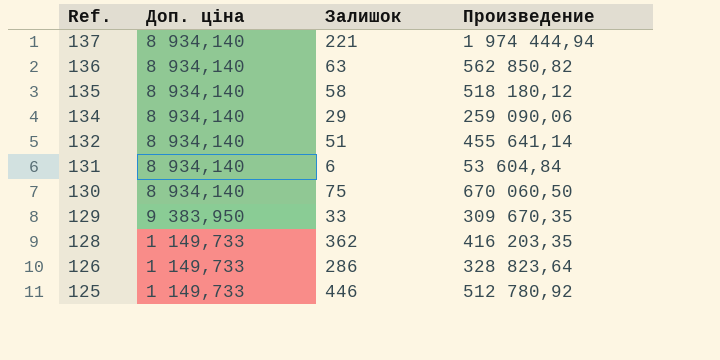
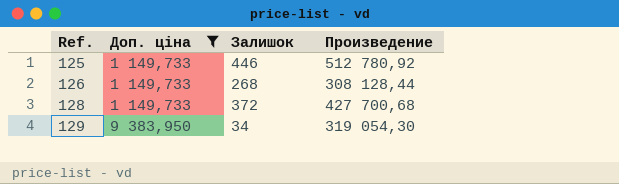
filter: none -> Доп. ціна != 8 934,140
row order: Ref. descending -> Ref. ascending
126 | Залишок: 286 -> 268
126 | Произведение: 328 823,64 -> 308 128,44
128 | Залишок: 362 -> 372
128 | Произведение: 416 203,35 -> 427 700,68
129 | Залишок: 33 -> 34
129 | Произведение: 309 670,35 -> 319 054,30

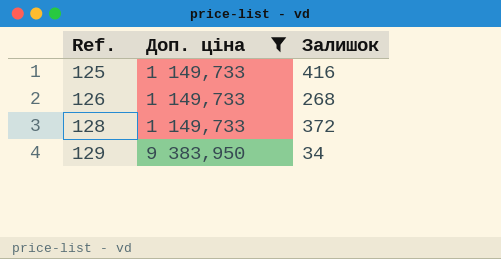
column Произведение | formula: [Доп. ціна] * [Залишок] -> none
125 | Залишок: 446 -> 416

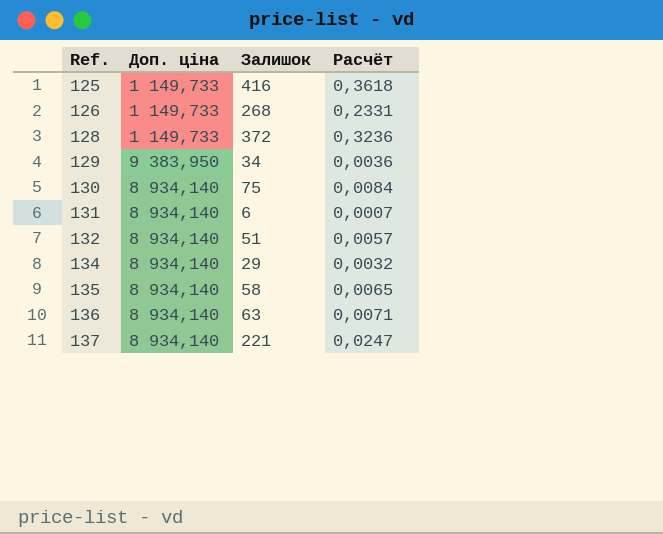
filter: Доп. ціна != 8 934,140 -> none
column Расчёт | formula: none -> [Залишок] / [Доп. ціна]

